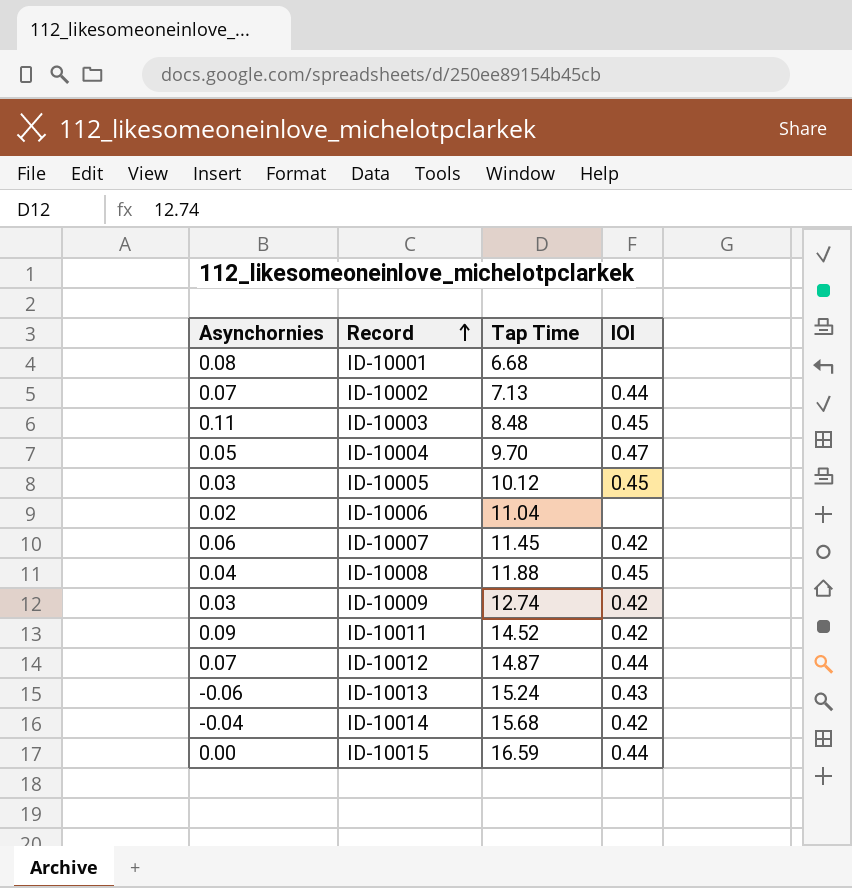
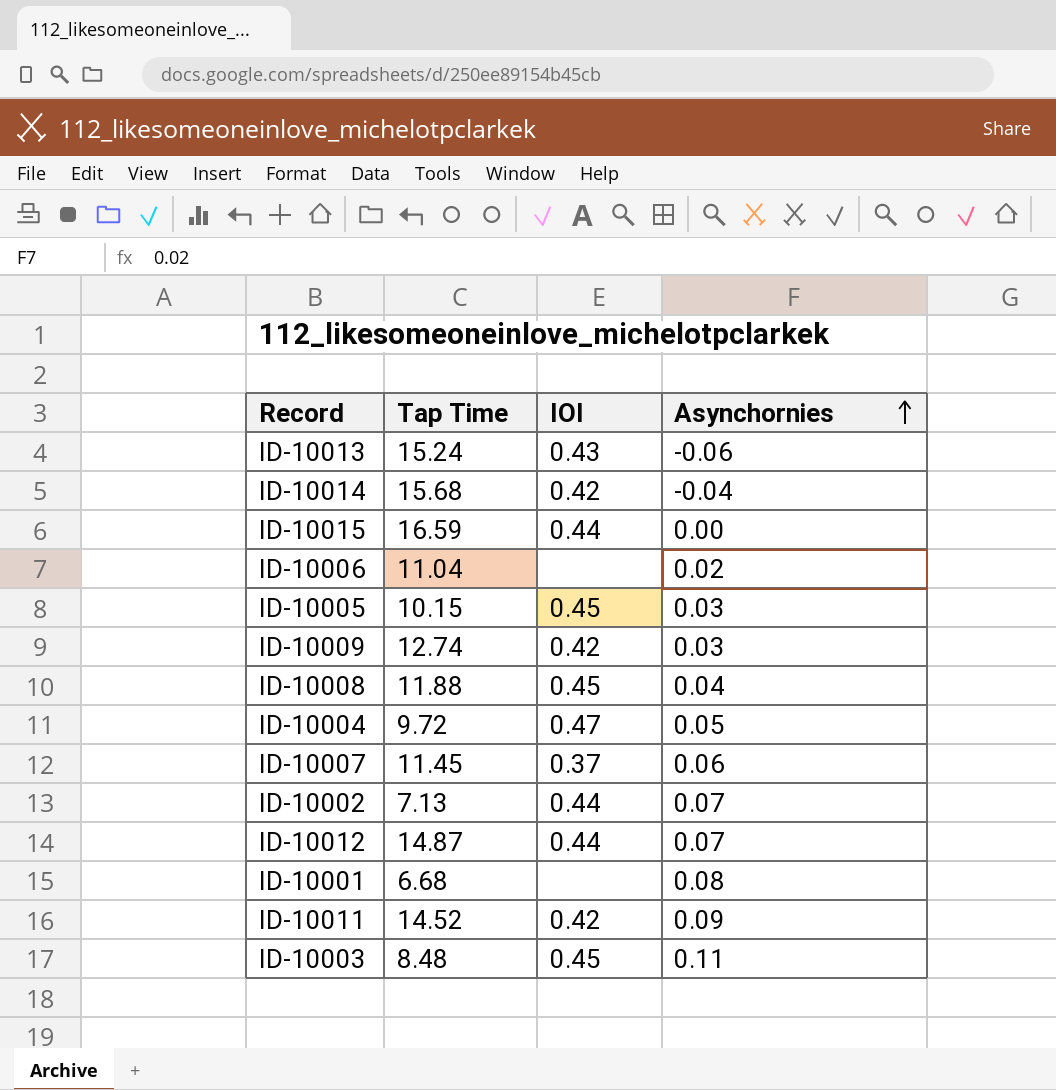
row order: Record ascending -> Asynchornies ascending
column Asynchornies | position: 1 -> 4
ID-10005 | Tap Time: 10.12 -> 10.15
ID-10004 | Tap Time: 9.70 -> 9.72
ID-10007 | IOI: 0.42 -> 0.37

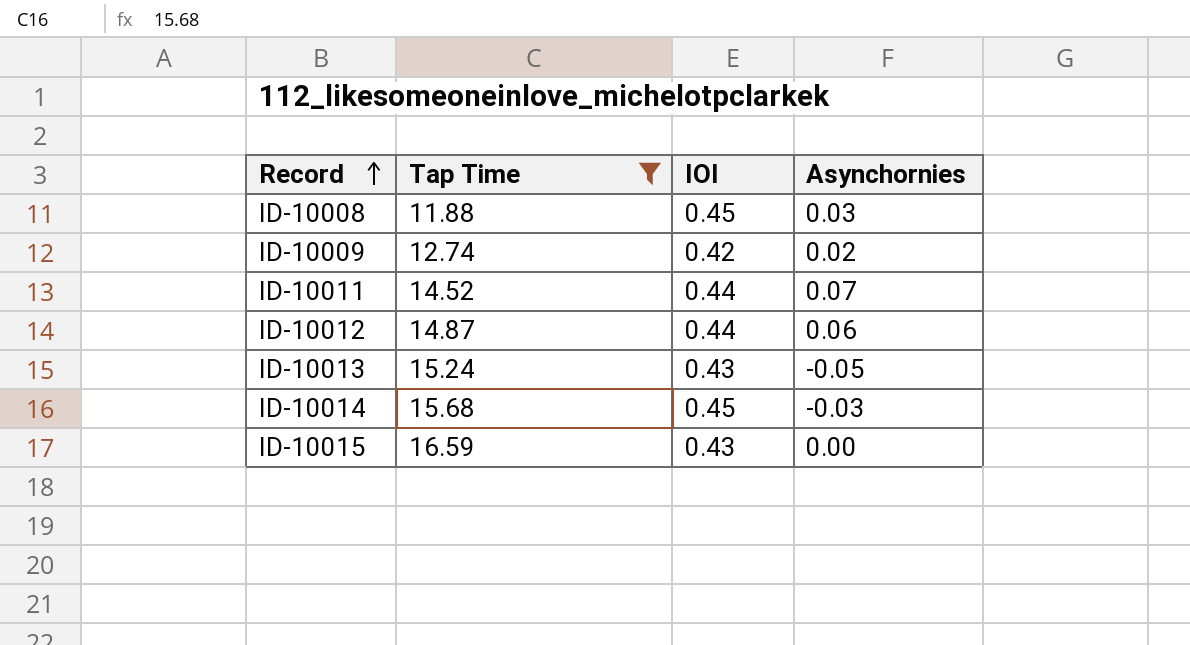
filter: none -> Tap Time >= 11.88
row order: Asynchornies ascending -> Record ascending
ID-10008 | Asynchornies: 0.04 -> 0.03
ID-10009 | Asynchornies: 0.03 -> 0.02
ID-10011 | IOI: 0.42 -> 0.44
ID-10011 | Asynchornies: 0.09 -> 0.07
ID-10012 | Asynchornies: 0.07 -> 0.06
ID-10013 | Asynchornies: -0.06 -> -0.05
ID-10014 | IOI: 0.42 -> 0.45
ID-10014 | Asynchornies: -0.04 -> -0.03
ID-10015 | IOI: 0.44 -> 0.43

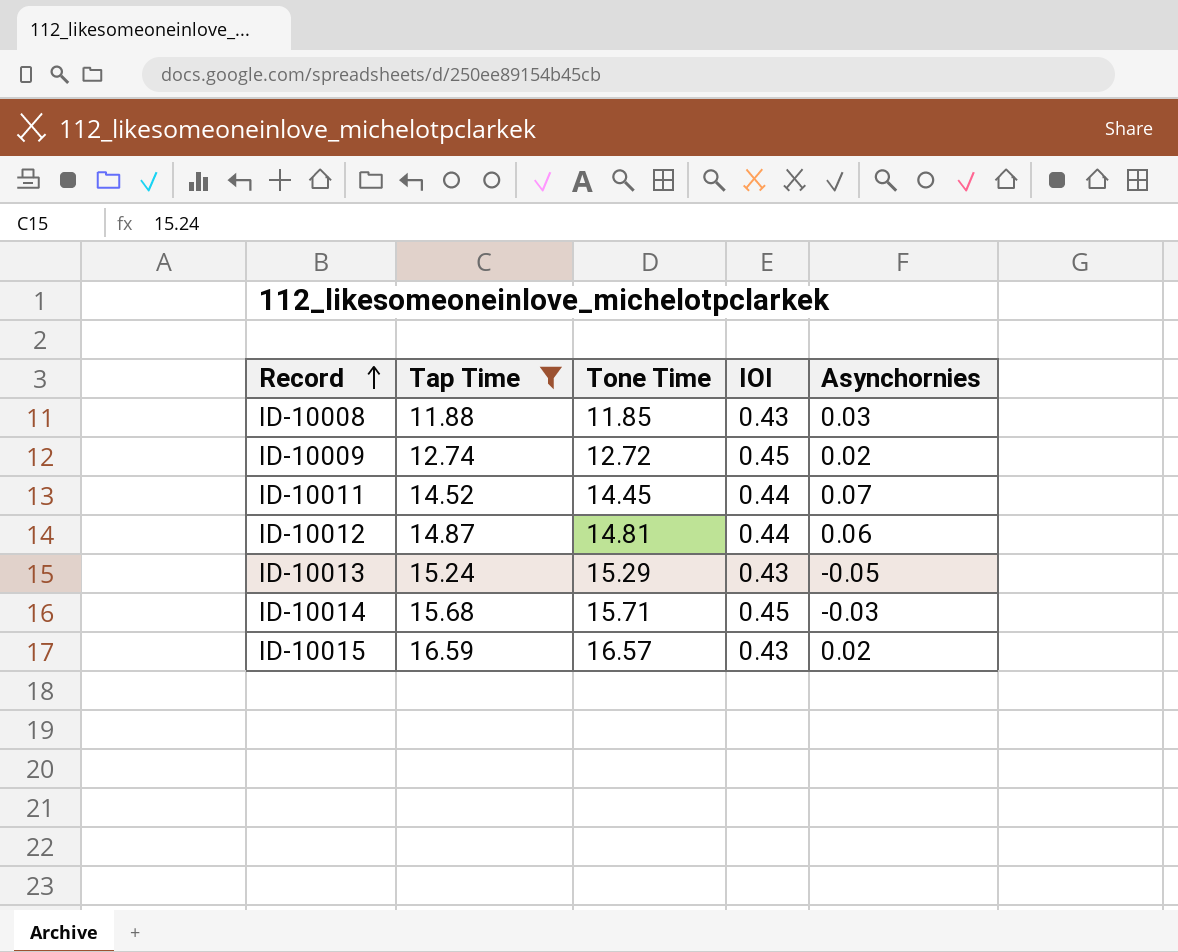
column Tone Time | formula: none -> [Tap Time] - [Asynchornies]
ID-10008 | IOI: 0.45 -> 0.43
ID-10009 | IOI: 0.42 -> 0.45
ID-10015 | Asynchornies: 0.00 -> 0.02

